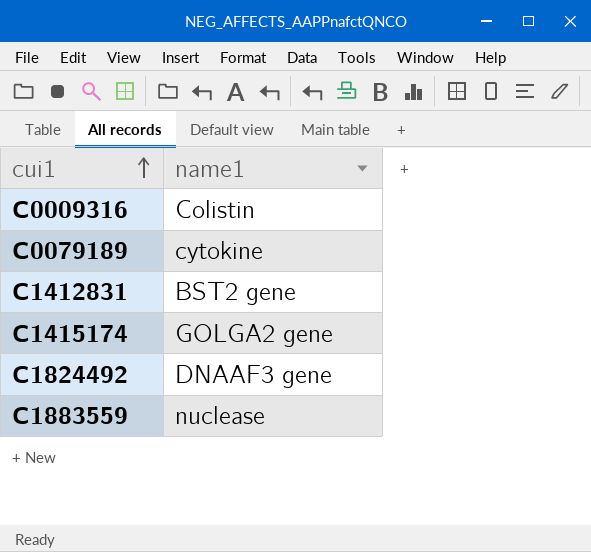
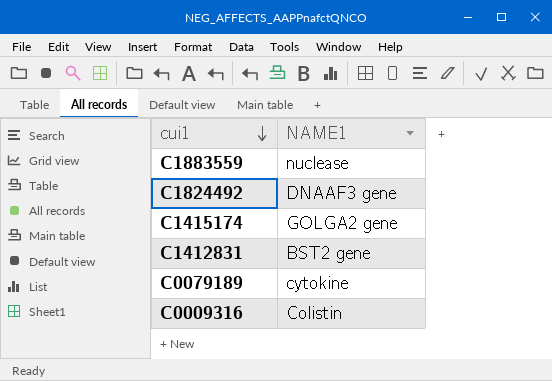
row order: cui1 ascending -> cui1 descending
column name: name1 -> NAME1

